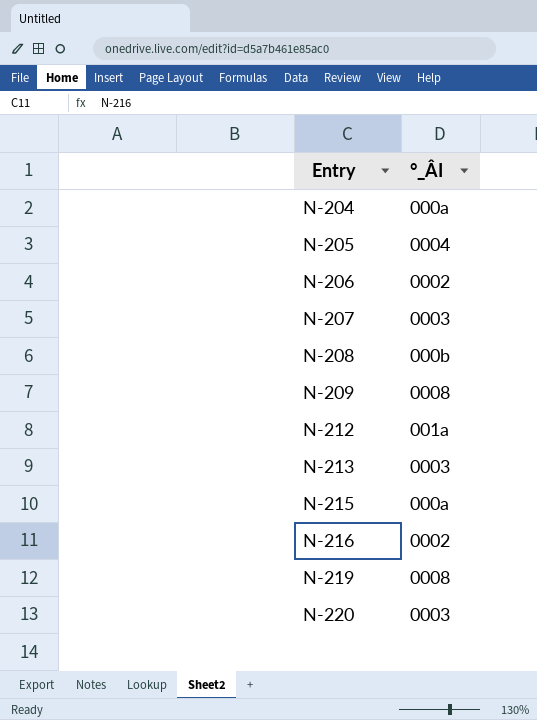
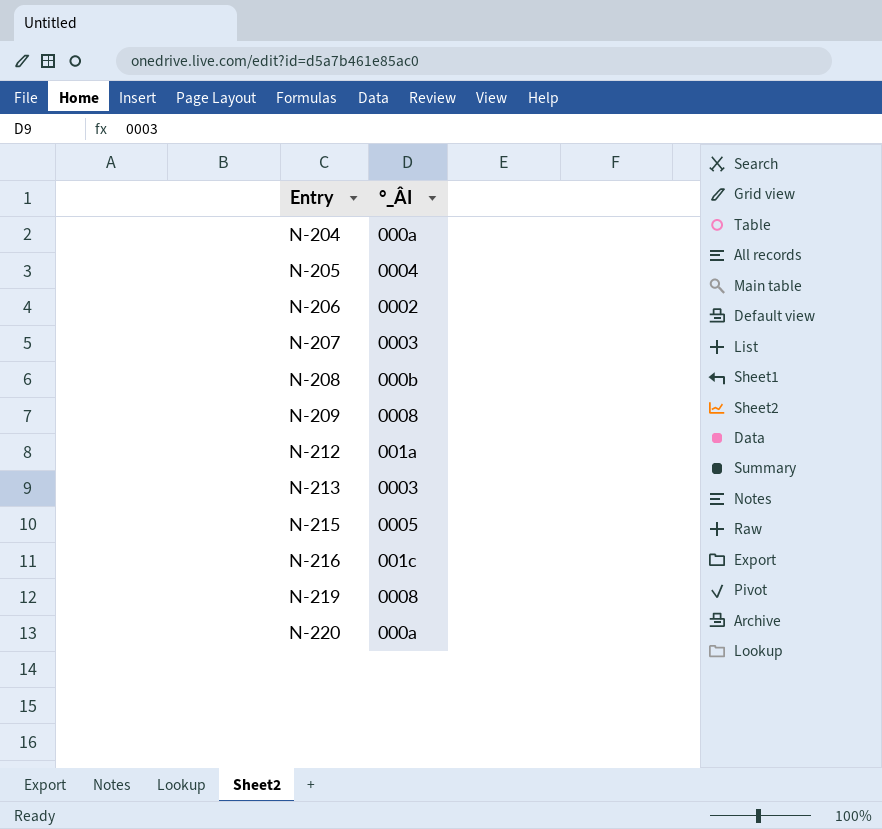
N-215 | °_ÂI: 000a -> 0005
N-216 | °_ÂI: 0002 -> 001c
N-220 | °_ÂI: 0003 -> 000a

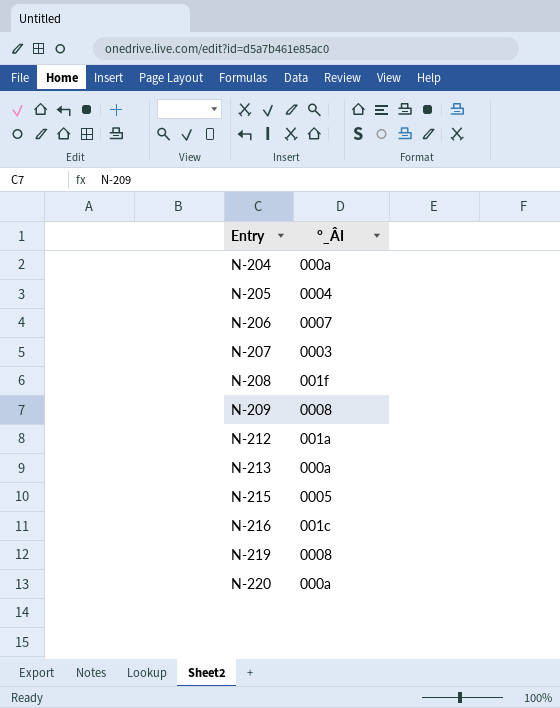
N-206 | °_ÂI: 0002 -> 0007
N-208 | °_ÂI: 000b -> 001f
N-213 | °_ÂI: 0003 -> 000a

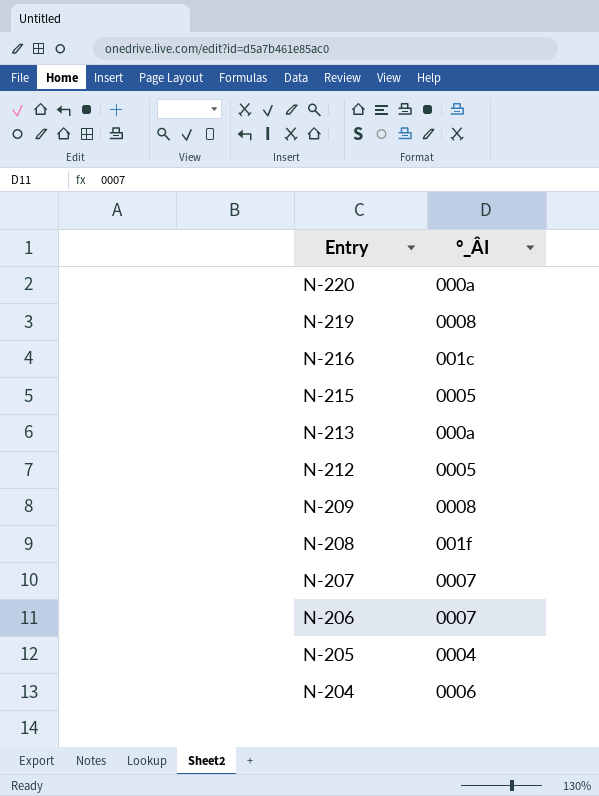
row order: Entry ascending -> Entry descending
N-212 | °_ÂI: 001a -> 0005
N-207 | °_ÂI: 0003 -> 0007
N-204 | °_ÂI: 000a -> 0006

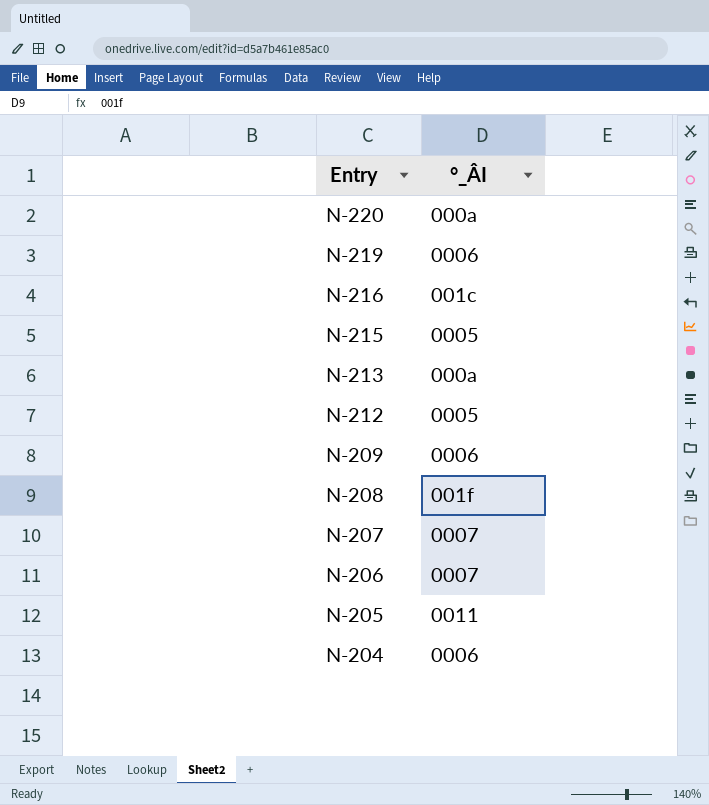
N-219 | °_ÂI: 0008 -> 0006
N-209 | °_ÂI: 0008 -> 0006
N-205 | °_ÂI: 0004 -> 0011

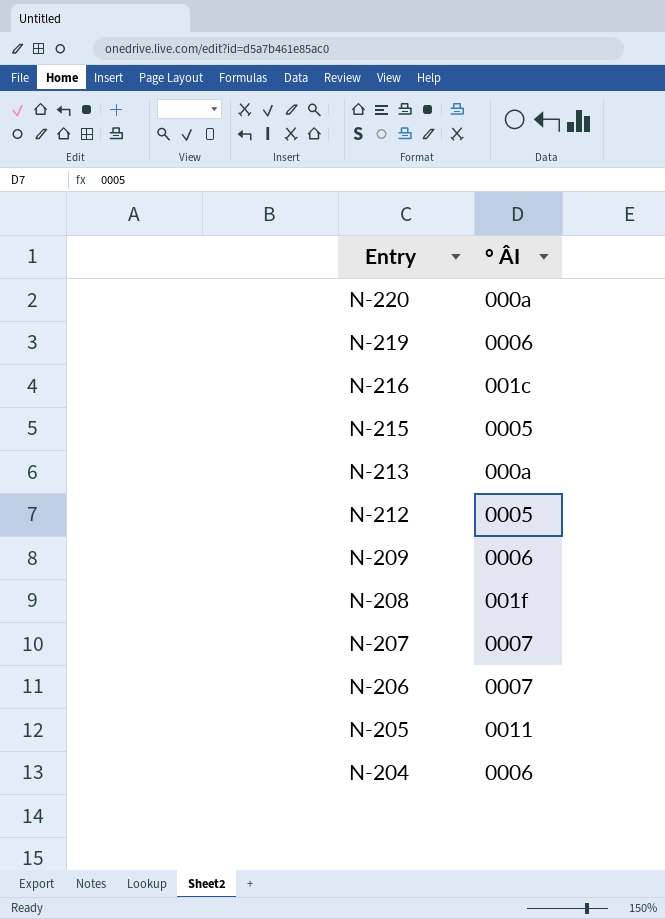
column name: °_ÂI -> ° ÂI

